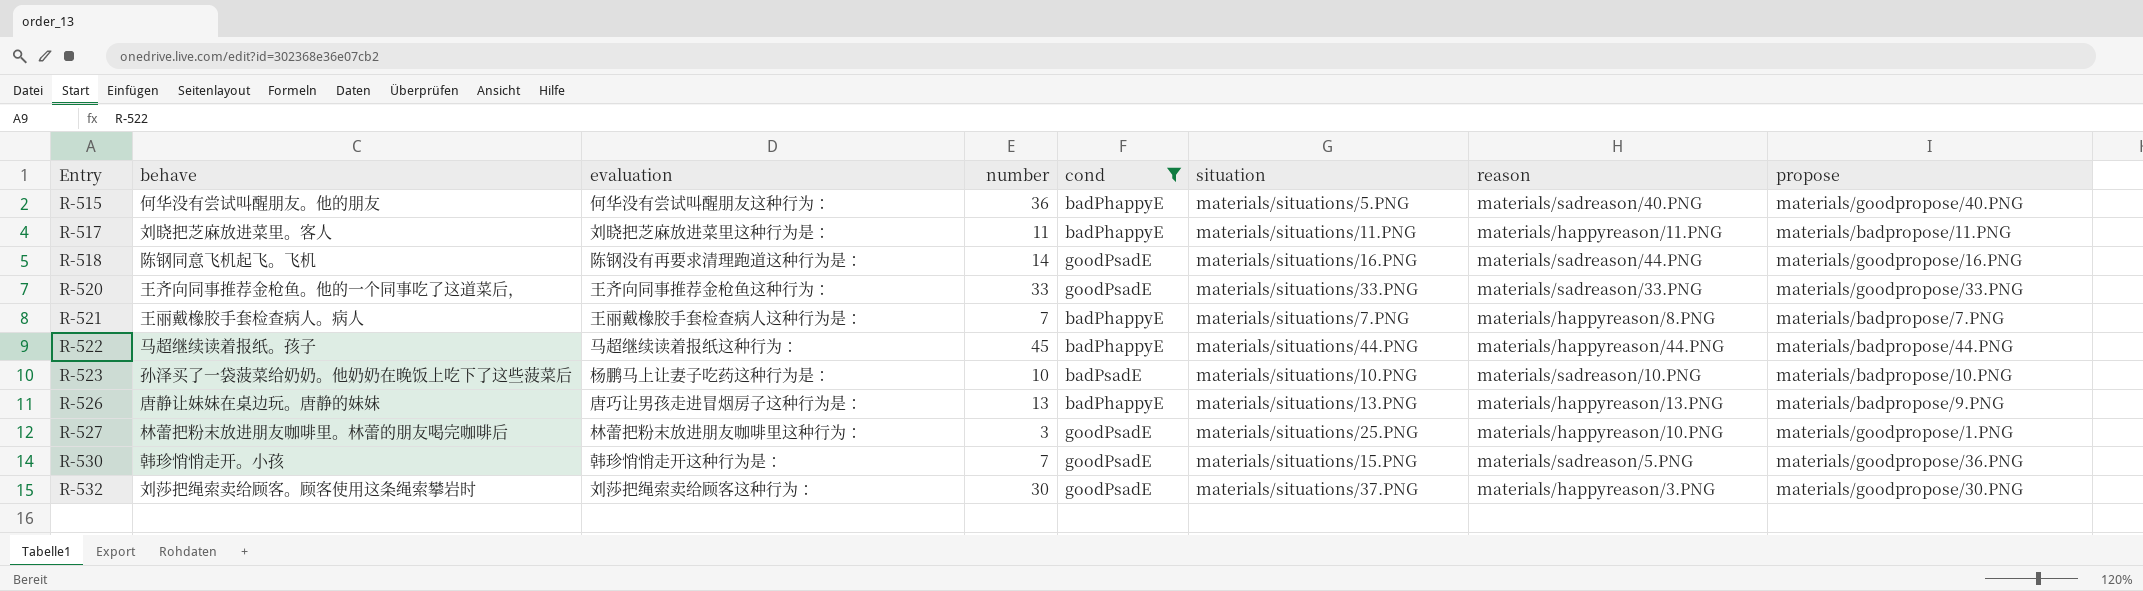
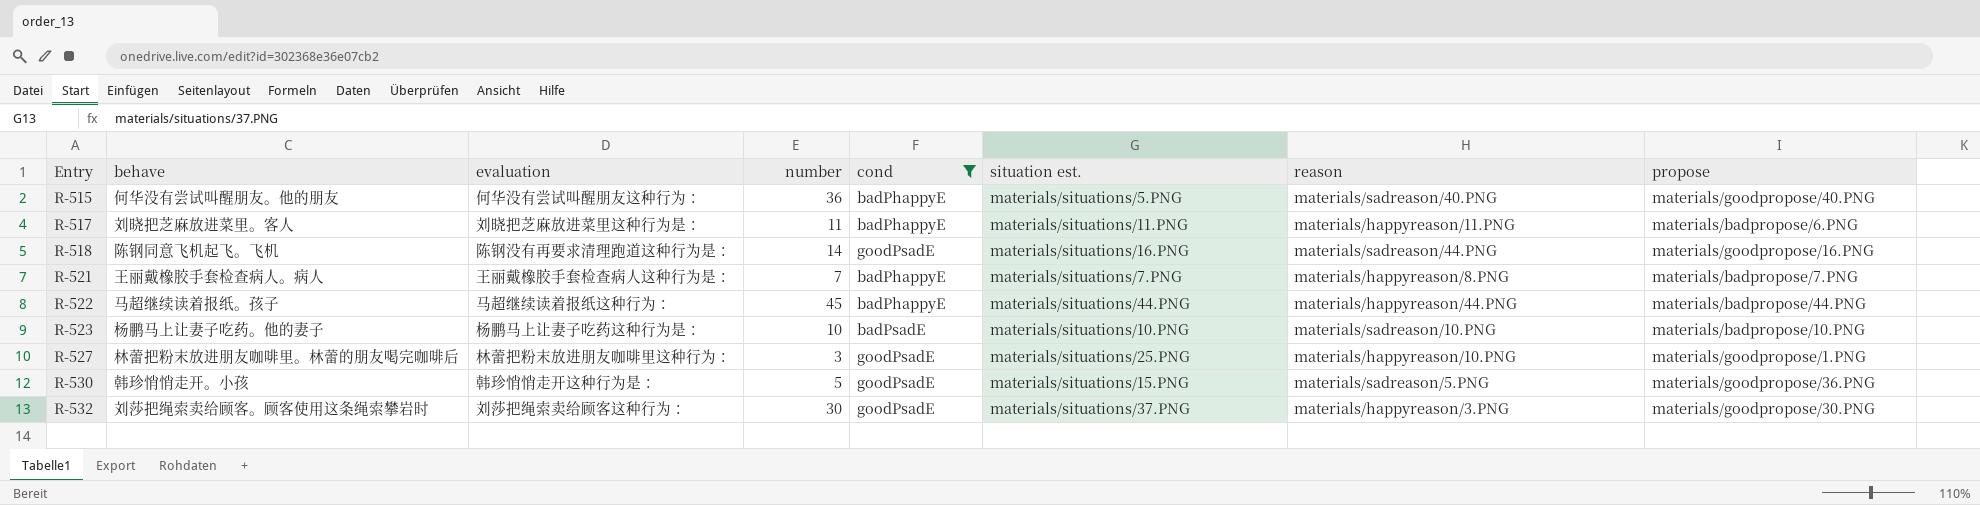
column name: situation -> situation est.
row R-520: 王齐向同事推荐金枪鱼。他的一个同事吃了这道菜后， | 王齐向同事推荐金枪鱼这种行为： | 33 | goodPsadE | materials/situations/33.PNG | materials/sadreason/33.PNG | materials/goodpropose/33.PNG -> none
row R-526: 唐静让妹妹在桌边玩。唐静的妹妹 | 唐巧让男孩走进冒烟房子这种行为是： | 13 | badPhappyE | materials/situations/13.PNG | materials/happyreason/13.PNG | materials/badpropose/9.PNG -> none
R-517 | propose: materials/badpropose/11.PNG -> materials/badpropose/6.PNG
R-523 | behave: 孙泽买了一袋菠菜给奶奶。他奶奶在晚饭上吃下了这些菠菜后 -> 杨鹏马上让妻子吃药。他的妻子
R-530 | number: 7 -> 5

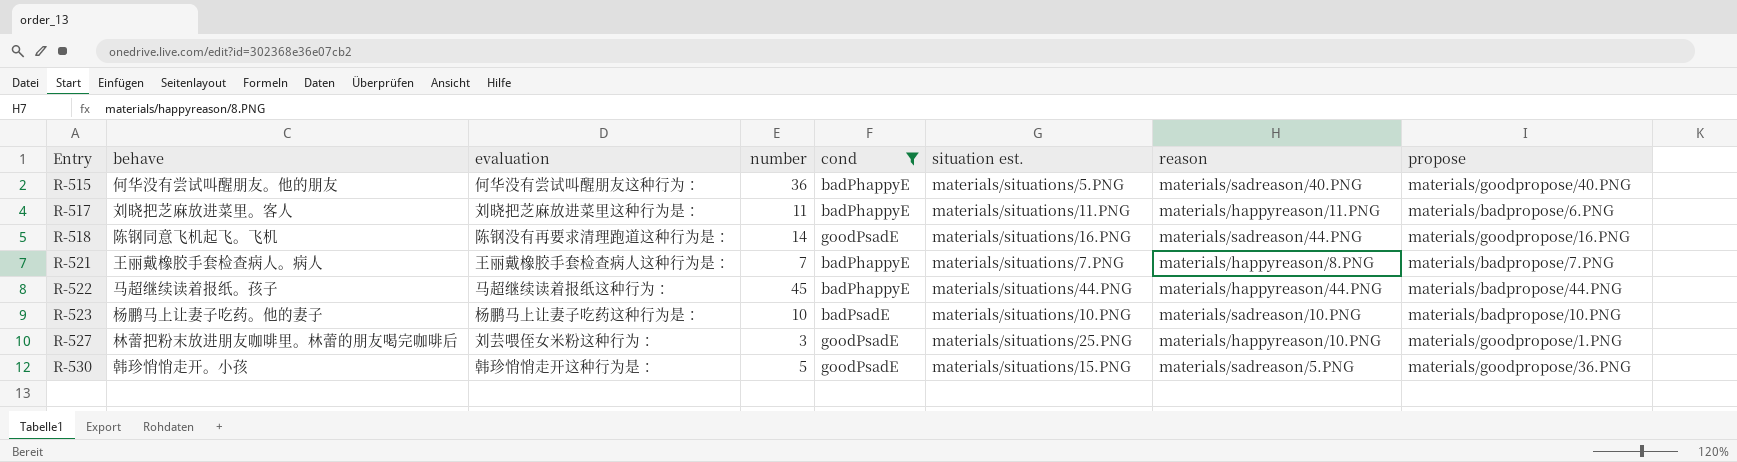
row R-532: 刘莎把绳索卖给顾客。顾客使用这条绳索攀岩时 | 刘莎把绳索卖给顾客这种行为： | 30 | goodPsadE | materials/situations/37.PNG | materials/happyreason/3.PNG | materials/goodpropose/30.PNG -> none
R-527 | evaluation: 林蕾把粉末放进朋友咖啡里这种行为： -> 刘芸喂侄女米粉这种行为：

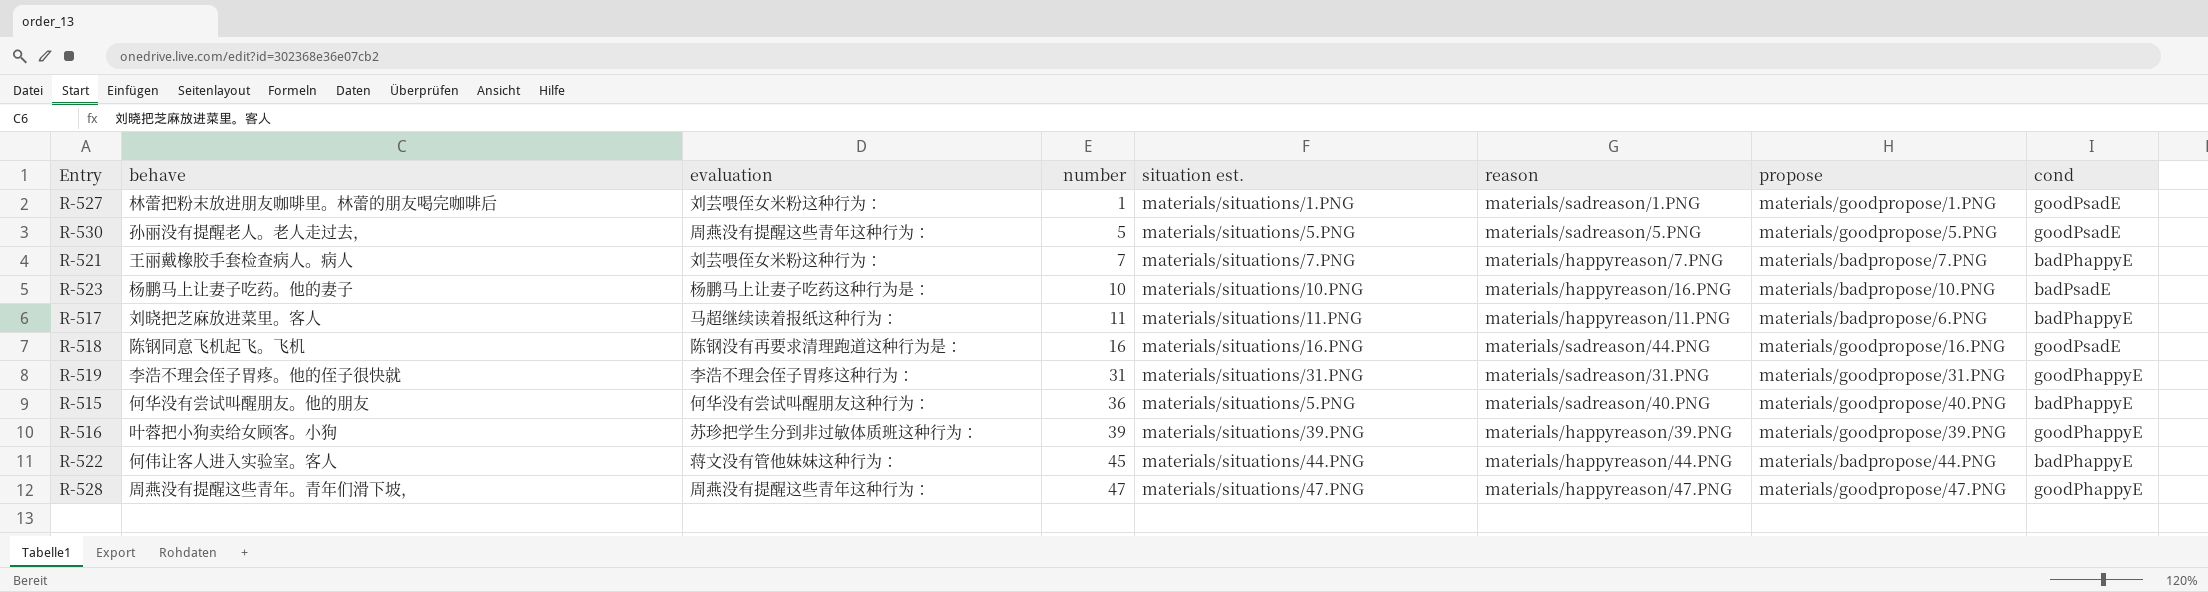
filter: cond != goodPhappyE -> none
row order: Entry ascending -> number ascending
column cond | position: 5 -> 8
R-527 | number: 3 -> 1
R-527 | situation est.: materials/situations/25.PNG -> materials/situations/1.PNG
R-527 | reason: materials/happyreason/10.PNG -> materials/sadreason/1.PNG
R-530 | behave: 韩珍悄悄走开。小孩 -> 孙丽没有提醒老人。老人走过去，
R-530 | evaluation: 韩珍悄悄走开这种行为是： -> 周燕没有提醒这些青年这种行为：
R-530 | situation est.: materials/situations/15.PNG -> materials/situations/5.PNG
R-530 | propose: materials/goodpropose/36.PNG -> materials/goodpropose/5.PNG
R-521 | evaluation: 王丽戴橡胶手套检查病人这种行为是： -> 刘芸喂侄女米粉这种行为：
R-521 | reason: materials/happyreason/8.PNG -> materials/happyreason/7.PNG
R-523 | reason: materials/sadreason/10.PNG -> materials/happyreason/16.PNG
R-517 | evaluation: 刘晓把芝麻放进菜里这种行为是： -> 马超继续读着报纸这种行为：
R-518 | number: 14 -> 16
R-522 | behave: 马超继续读着报纸。孩子 -> 何伟让客人进入实验室。客人
R-522 | evaluation: 马超继续读着报纸这种行为： -> 蒋文没有管他妹妹这种行为：

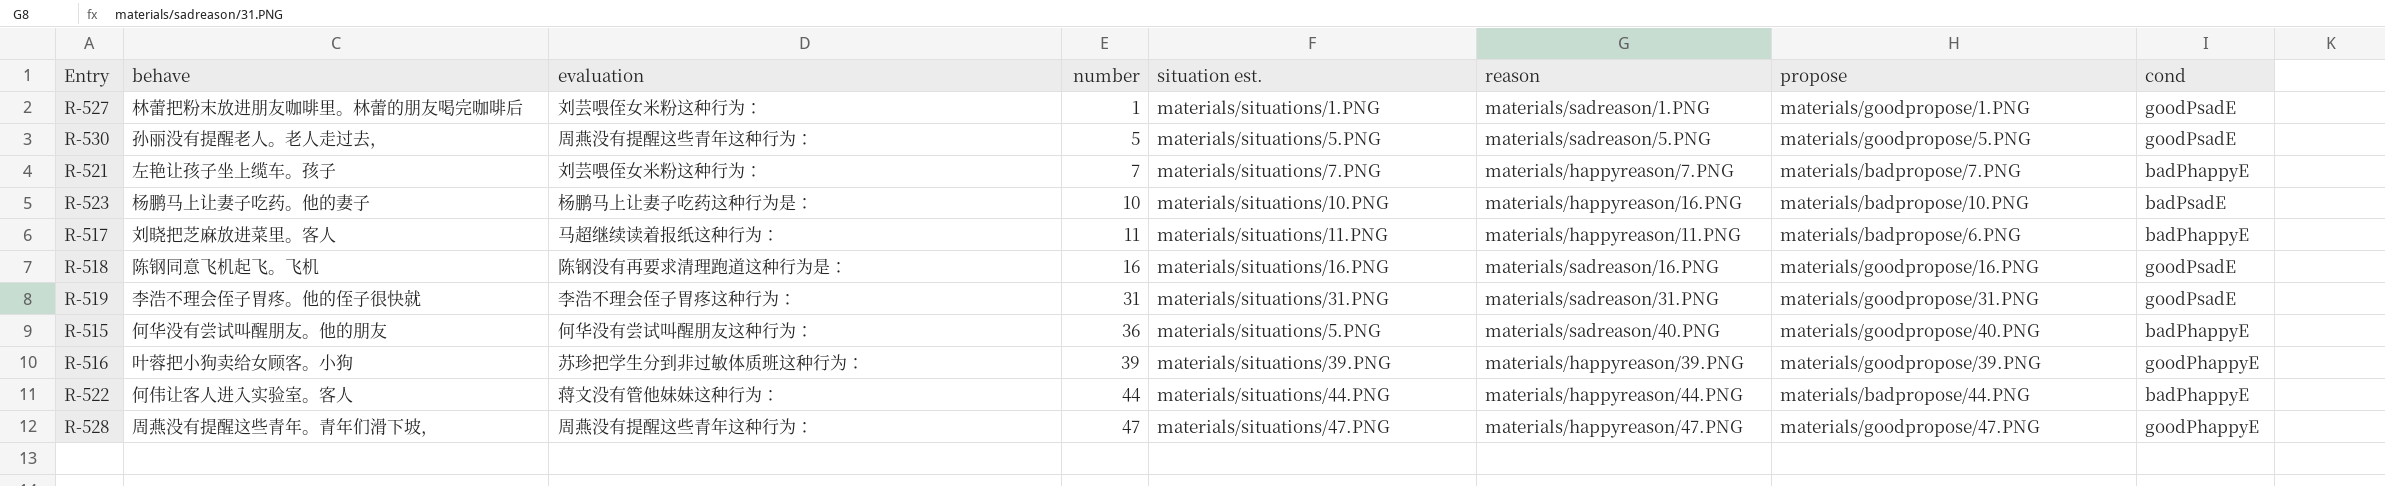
R-521 | behave: 王丽戴橡胶手套检查病人。病人 -> 左艳让孩子坐上缆车。孩子
R-518 | reason: materials/sadreason/44.PNG -> materials/sadreason/16.PNG
R-519 | cond: goodPhappyE -> goodPsadE
R-522 | number: 45 -> 44

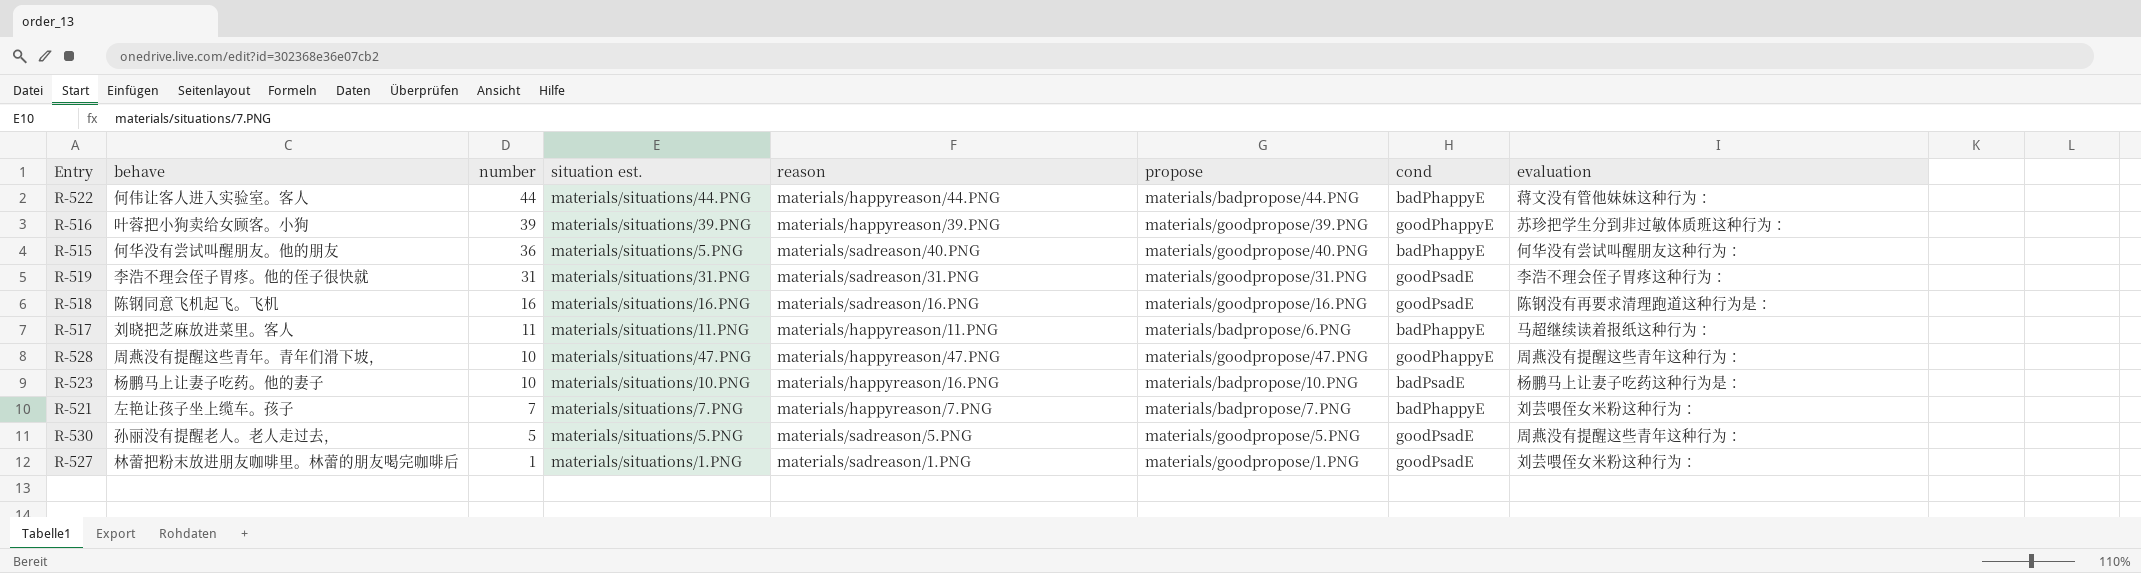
row order: number ascending -> number descending
column evaluation | position: 3 -> 8
R-528 | number: 47 -> 10

